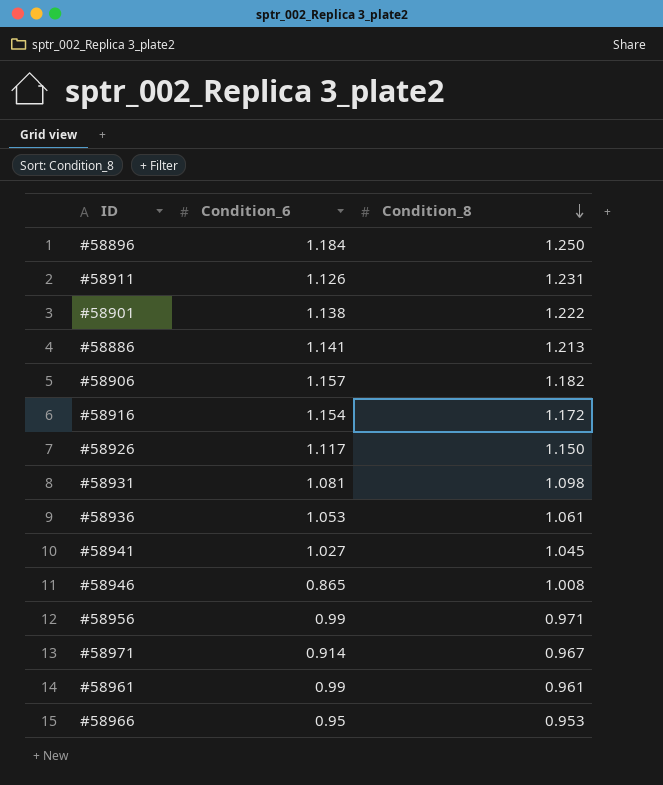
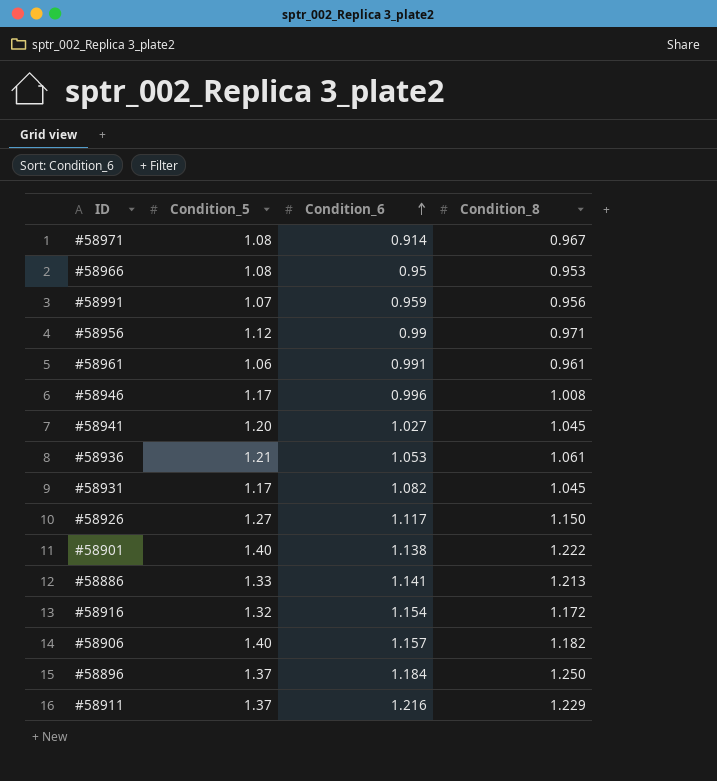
row order: Condition_8 descending -> Condition_6 ascending
column Condition_5 | position: none -> 2
row #58991: none -> 1.07 | 0.959 | 0.956
#58961 | Condition_6: 0.99 -> 0.991
#58946 | Condition_6: 0.865 -> 0.996
#58931 | Condition_6: 1.081 -> 1.082
#58931 | Condition_8: 1.098 -> 1.045
#58911 | Condition_6: 1.126 -> 1.216
#58911 | Condition_8: 1.231 -> 1.229

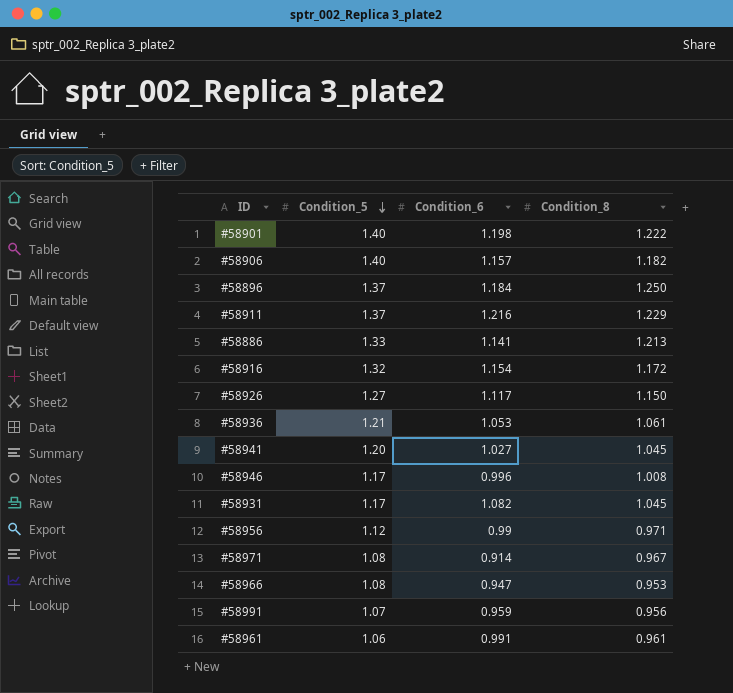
row order: Condition_6 ascending -> Condition_5 descending
#58901 | Condition_6: 1.138 -> 1.198
#58966 | Condition_6: 0.95 -> 0.947

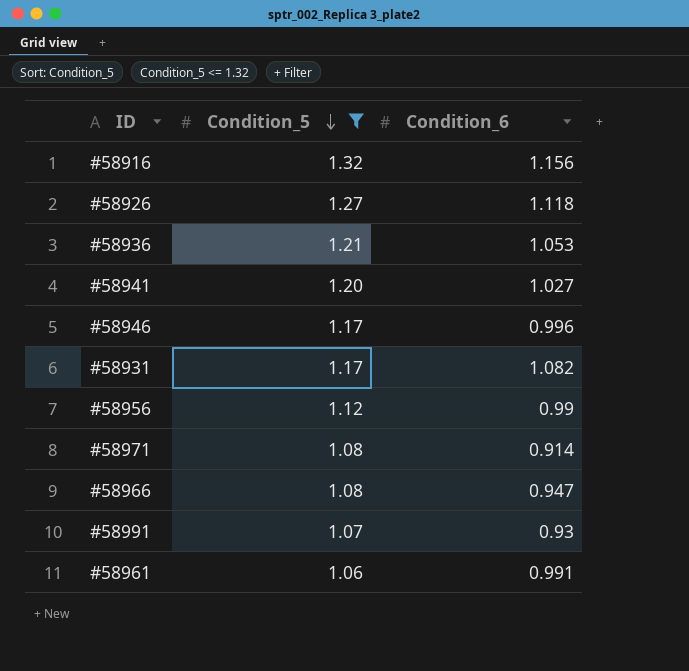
filter: none -> Condition_5 <= 1.32
column Condition_8 | position: 4 -> none
#58916 | Condition_6: 1.154 -> 1.156
#58926 | Condition_6: 1.117 -> 1.118
#58991 | Condition_6: 0.959 -> 0.93

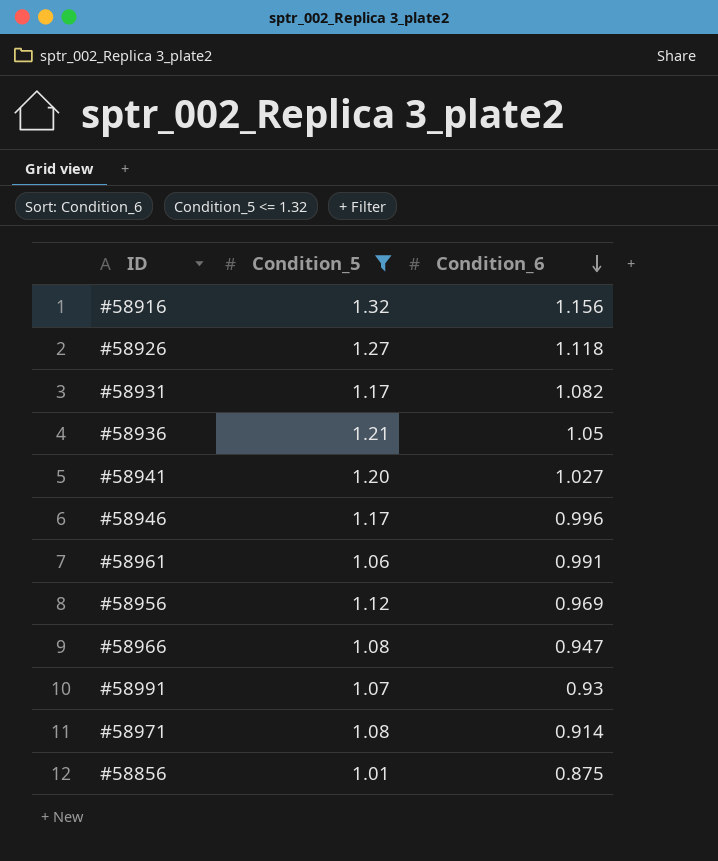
row order: Condition_5 descending -> Condition_6 descending
#58936 | Condition_6: 1.053 -> 1.05
#58956 | Condition_6: 0.99 -> 0.969
row #58856: none -> 1.01 | 0.875

